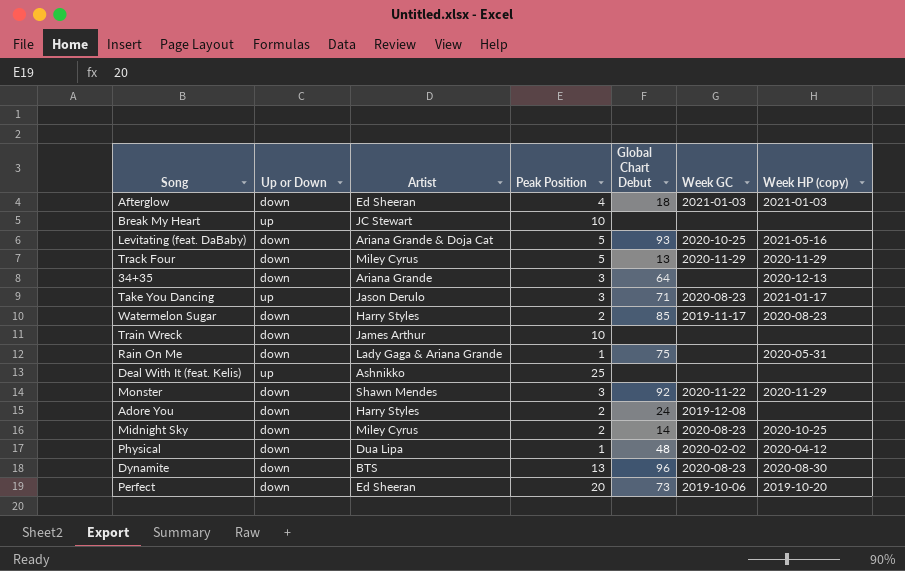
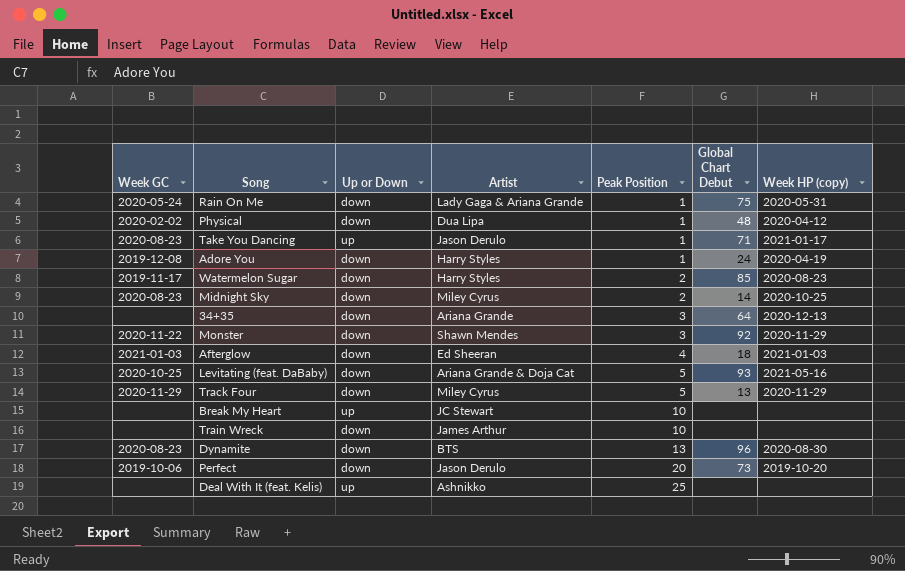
row order: none -> Peak Position ascending
column Week GC | position: 6 -> 1
Rain On Me | Week GC: none -> 2020-05-24
Take You Dancing | Peak Position: 3 -> 1
Adore You | Peak Position: 2 -> 1
Adore You | Week HP (copy): none -> 2020-04-19
Perfect | Artist: Ed Sheeran -> Jason Derulo

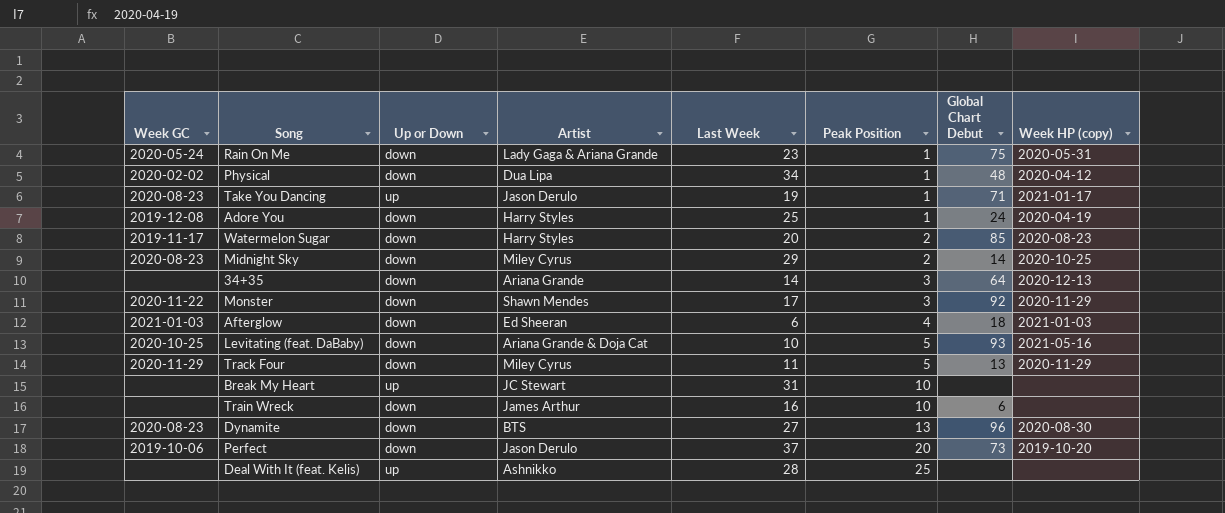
column Last Week | position: none -> 5
Train Wreck | Global Chart Debut: none -> 6

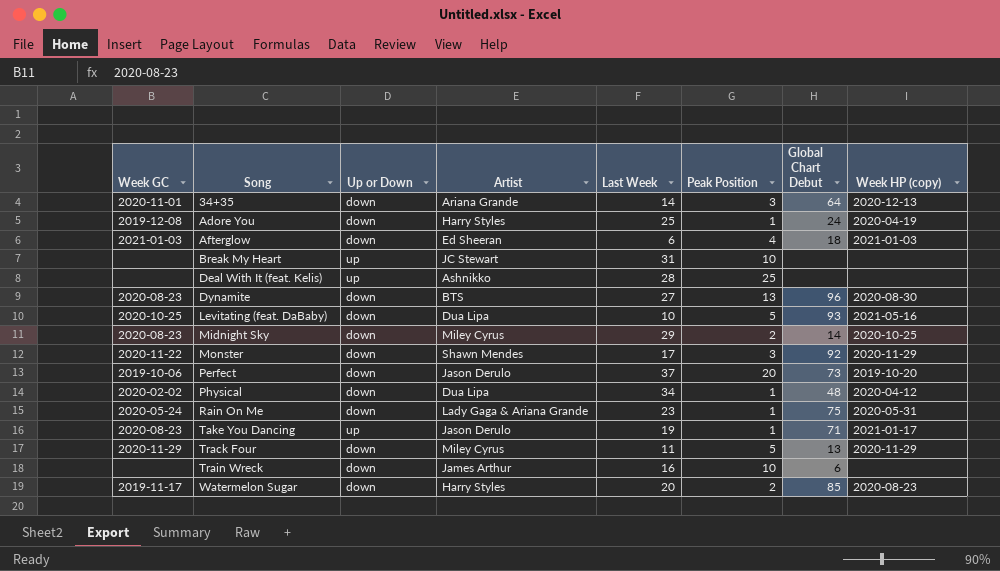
row order: Peak Position ascending -> Song ascending
34+35 | Week GC: none -> 2020-11-01
Levitating (feat. DaBaby) | Artist: Ariana Grande & Doja Cat -> Dua Lipa

